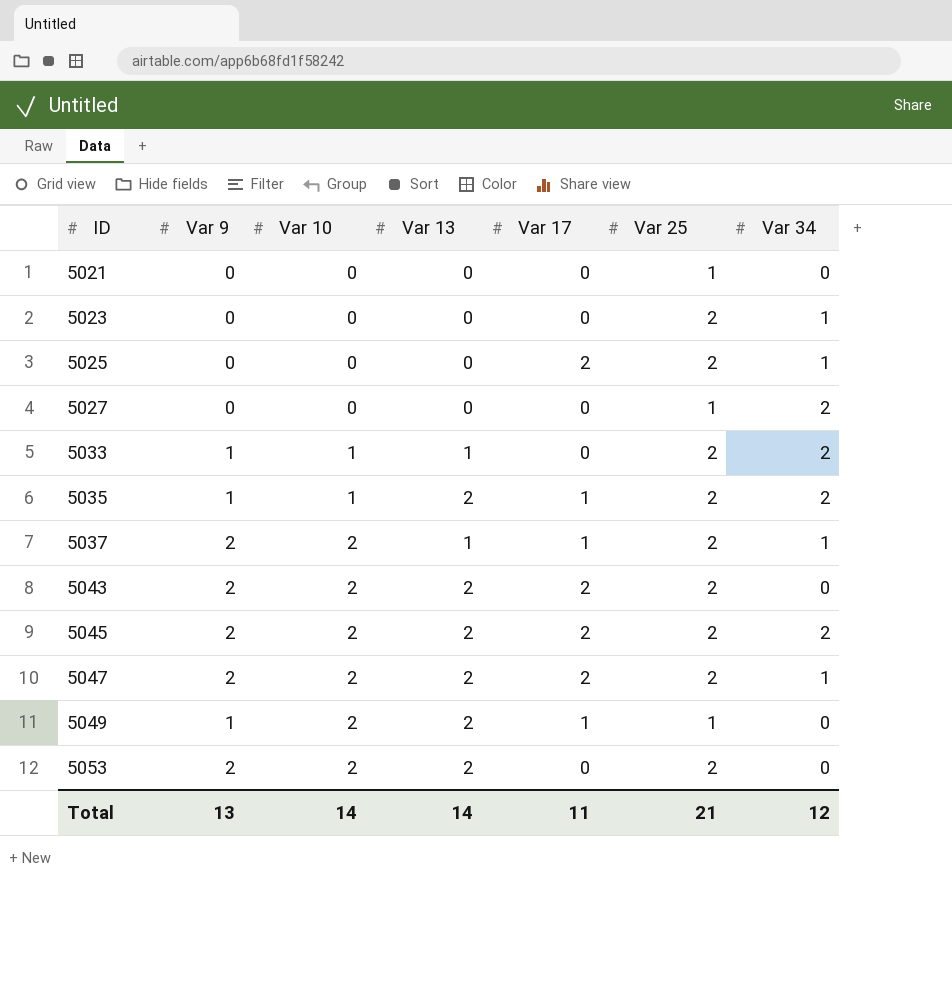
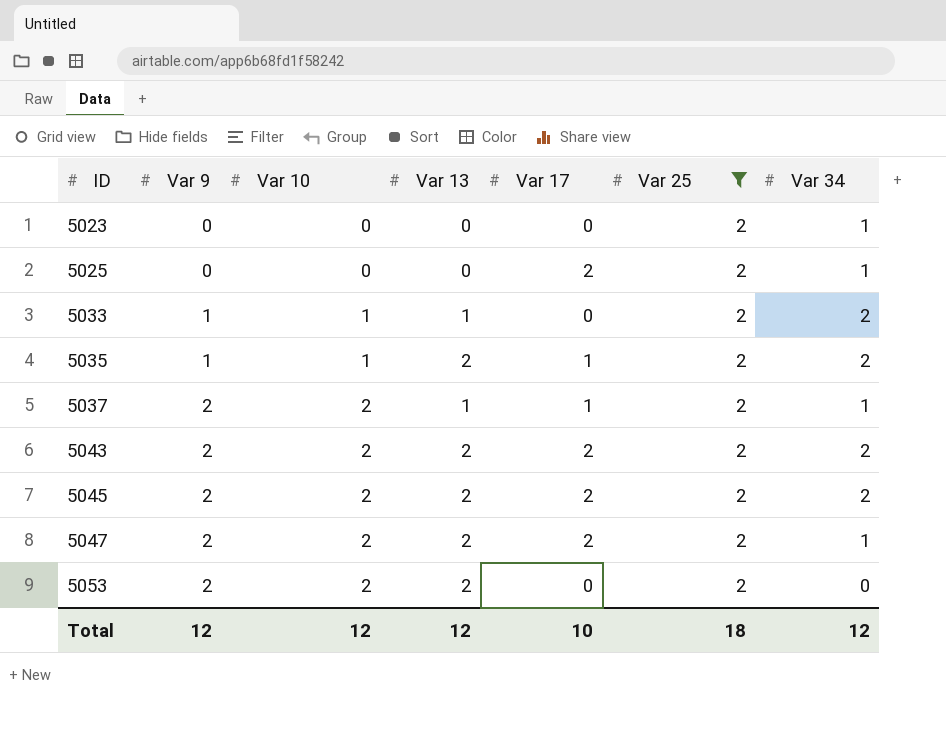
filter: none -> Var 25 = 2
5043 | Var 34: 0 -> 2
Total | Var 9: 13 -> 12
Total | Var 10: 14 -> 12
Total | Var 13: 14 -> 12
Total | Var 17: 11 -> 10
Total | Var 25: 21 -> 18

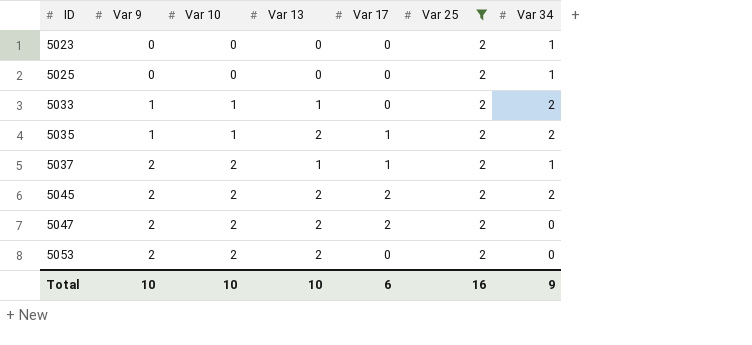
row 5043: 2 | 2 | 2 | 2 | 2 | 2 -> none
5025 | Var 17: 2 -> 0
5047 | Var 34: 1 -> 0
Total | Var 9: 12 -> 10
Total | Var 10: 12 -> 10
Total | Var 13: 12 -> 10
Total | Var 17: 10 -> 6
Total | Var 25: 18 -> 16
Total | Var 34: 12 -> 9

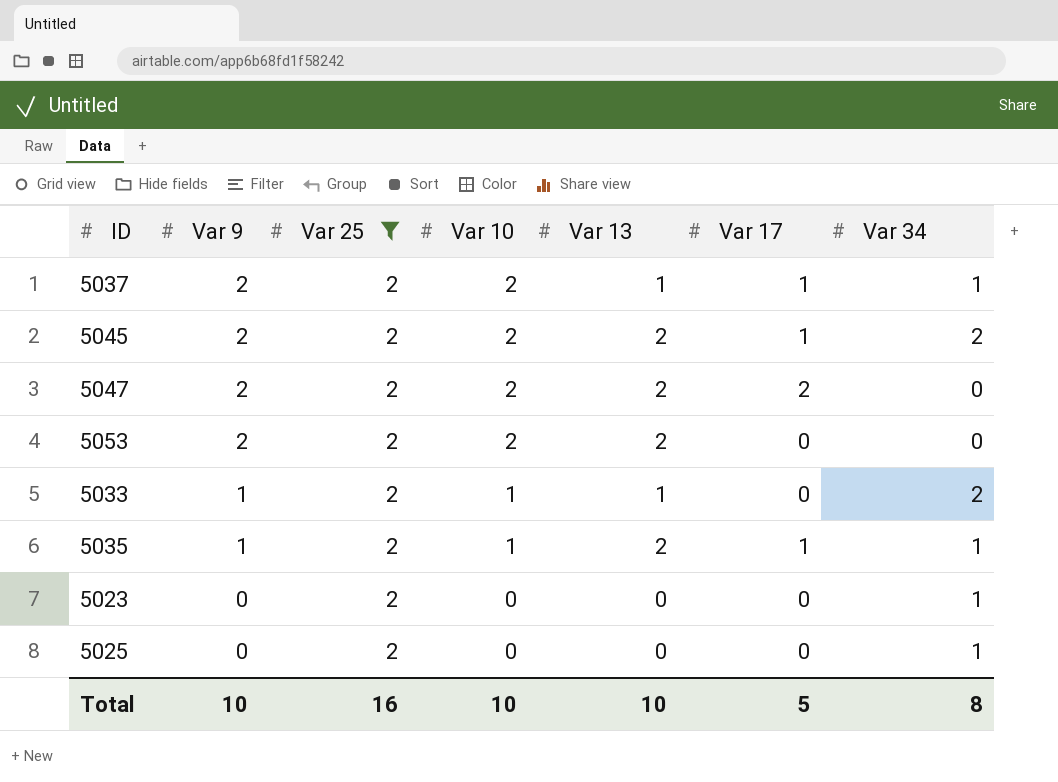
row order: ID ascending -> Var 9 descending
column Var 25 | position: 6 -> 3
5045 | Var 17: 2 -> 1
5035 | Var 34: 2 -> 1
Total | Var 17: 6 -> 5
Total | Var 34: 9 -> 8

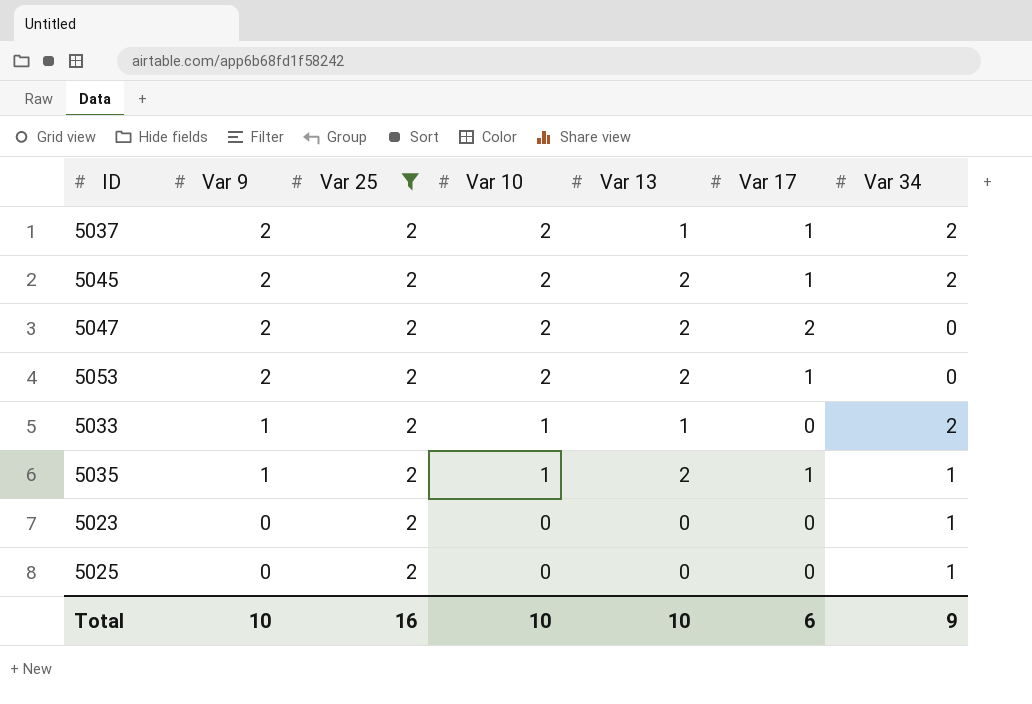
5037 | Var 34: 1 -> 2
5053 | Var 17: 0 -> 1
Total | Var 17: 5 -> 6
Total | Var 34: 8 -> 9

